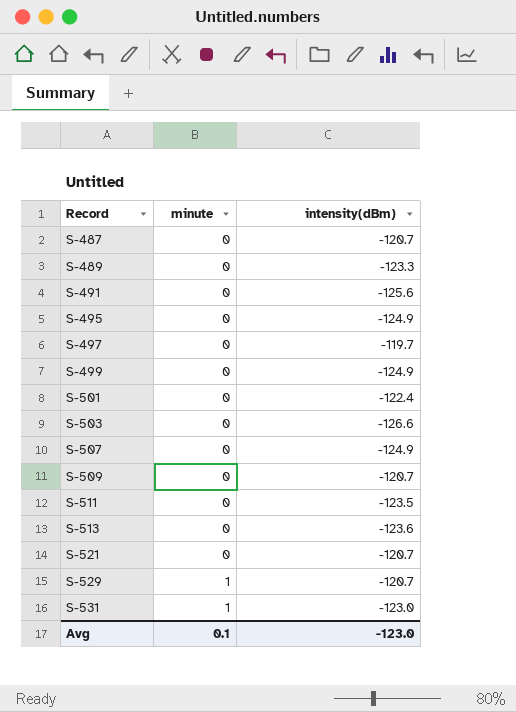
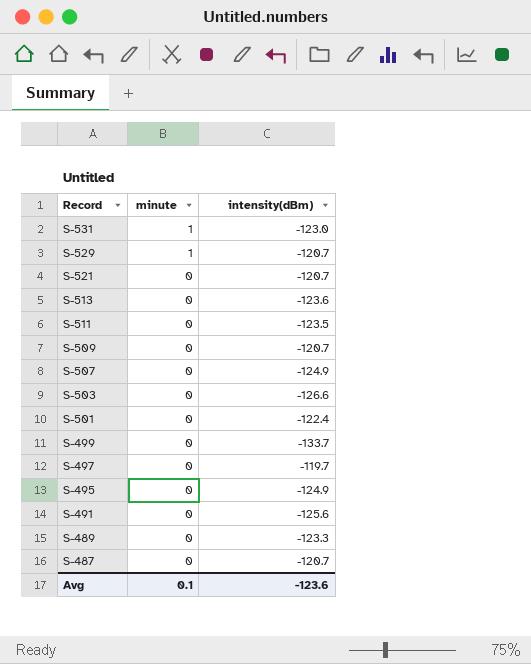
row order: Record ascending -> Record descending
S-499 | intensity(dBm): -124.9 -> -133.7
Avg | intensity(dBm): -123.0 -> -123.6

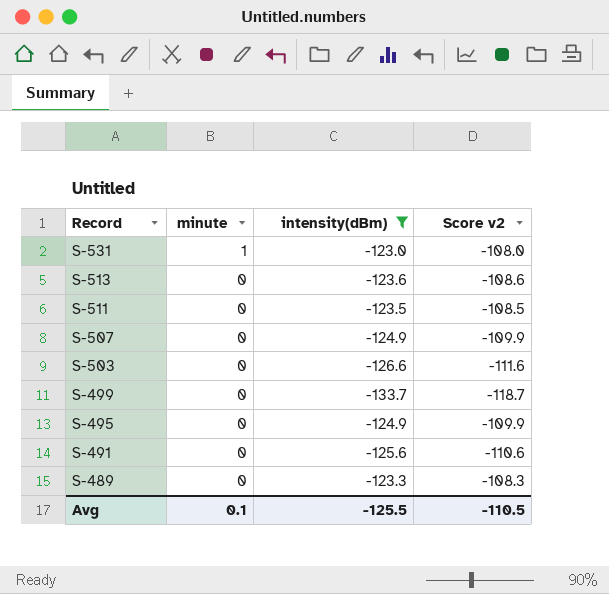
filter: none -> intensity(dBm) <= -123.0
column Score v2 | formula: none -> [intensity(dBm)] + 15
Avg | intensity(dBm): -123.6 -> -125.5

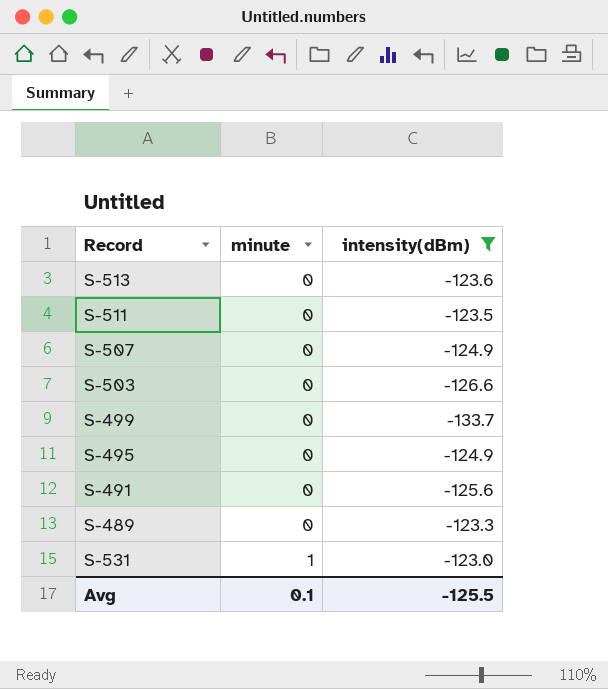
row order: Record descending -> minute ascending
column Score v2 | formula: [intensity(dBm)] + 15 -> none

